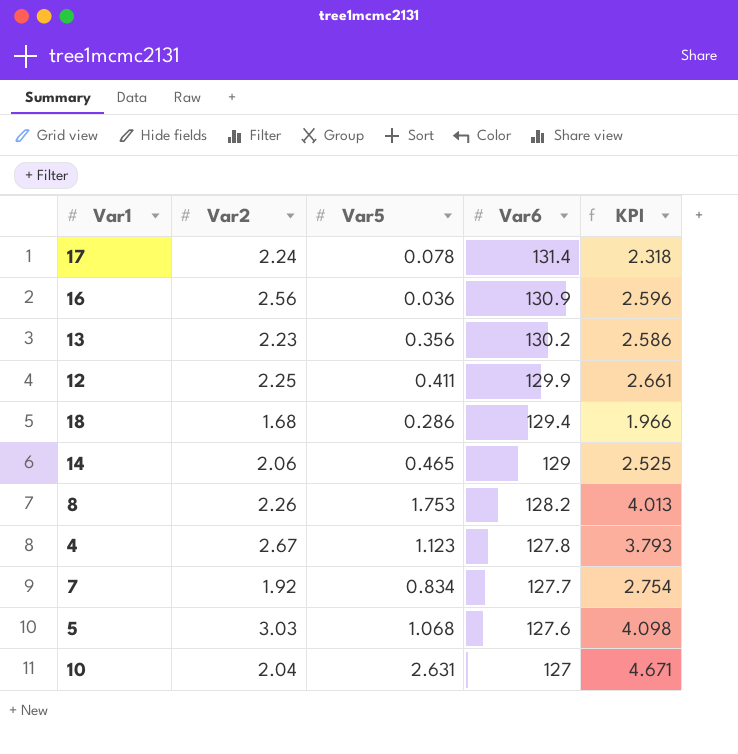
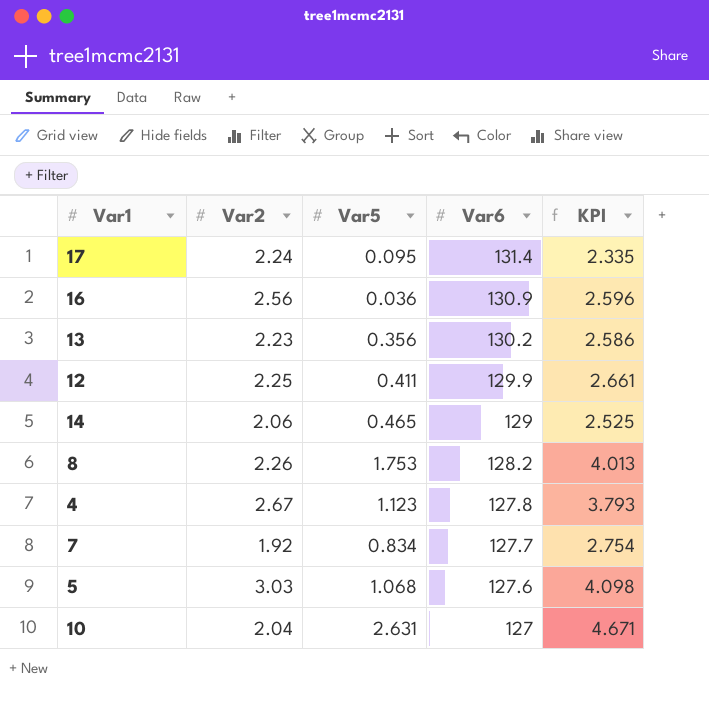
row 18: 1.68 | 0.286 | 129.4 | 1.966 -> none
17 | Var5: 0.078 -> 0.095
17 | KPI: 2.318 -> 2.335

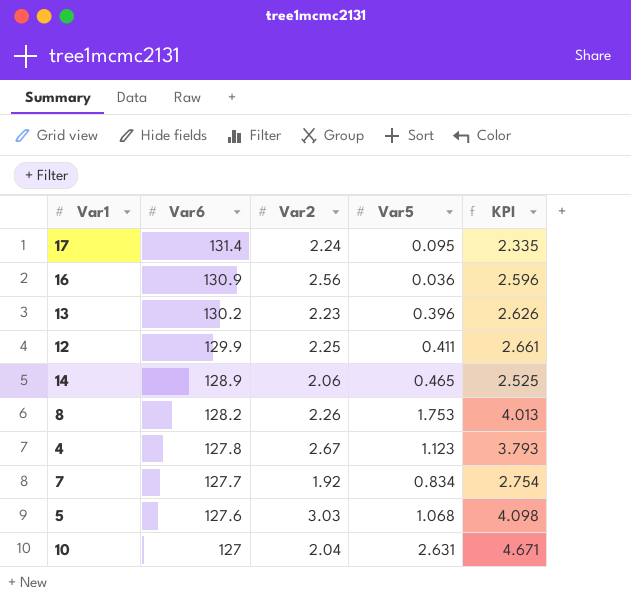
column Var6 | position: 4 -> 2
13 | Var5: 0.356 -> 0.396
13 | KPI: 2.586 -> 2.626
14 | Var6: 129 -> 128.9

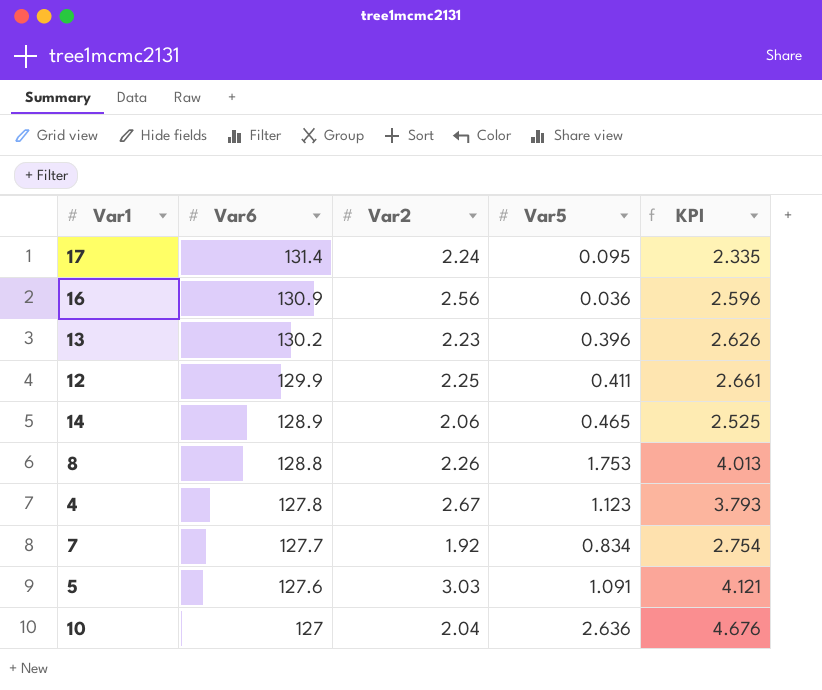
8 | Var6: 128.2 -> 128.8
5 | Var5: 1.068 -> 1.091
5 | KPI: 4.098 -> 4.121
10 | Var5: 2.631 -> 2.636
10 | KPI: 4.671 -> 4.676

